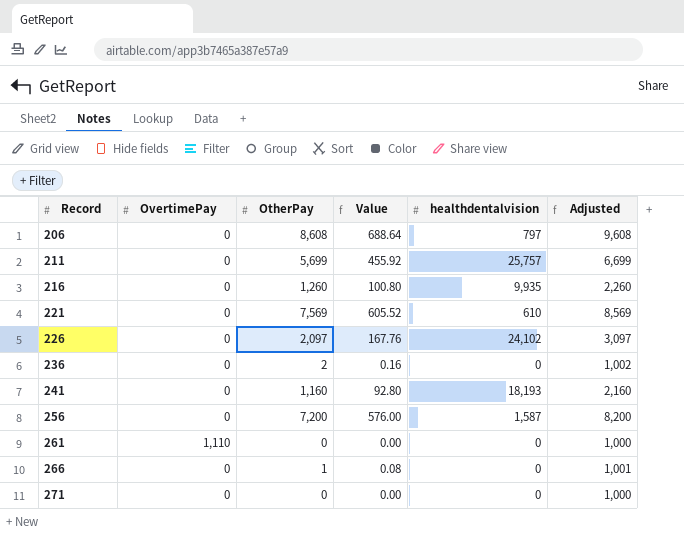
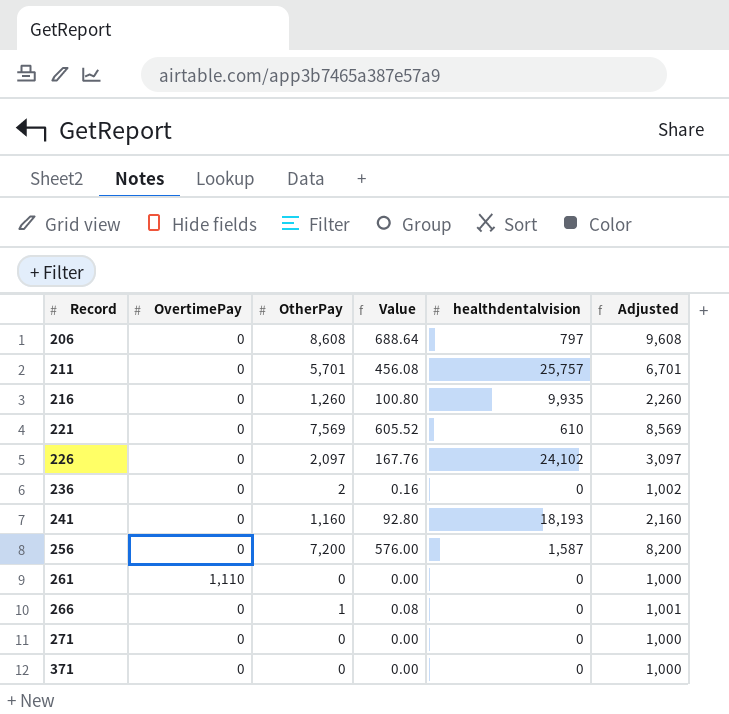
211 | OtherPay: 5,699 -> 5,701
211 | Value: 455.92 -> 456.08
211 | Adjusted: 6,699 -> 6,701
row 371: none -> 0 | 0 | 0.00 | 0 | 1,000

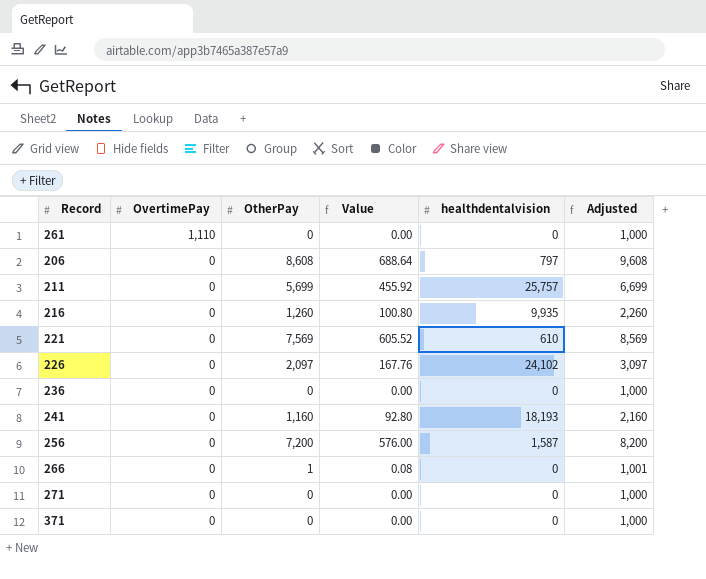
row order: Record ascending -> OvertimePay descending
211 | OtherPay: 5,701 -> 5,699
211 | Value: 456.08 -> 455.92
211 | Adjusted: 6,701 -> 6,699
236 | OtherPay: 2 -> 0
236 | Value: 0.16 -> 0.00
236 | Adjusted: 1,002 -> 1,000

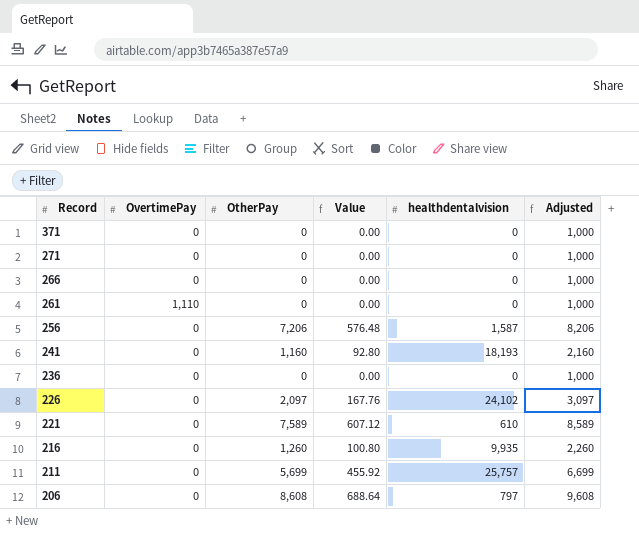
row order: OvertimePay descending -> Record descending
266 | OtherPay: 1 -> 0
266 | Value: 0.08 -> 0.00
266 | Adjusted: 1,001 -> 1,000
256 | OtherPay: 7,200 -> 7,206
256 | Value: 576.00 -> 576.48
256 | Adjusted: 8,200 -> 8,206
221 | OtherPay: 7,569 -> 7,589
221 | Value: 605.52 -> 607.12
221 | Adjusted: 8,569 -> 8,589

